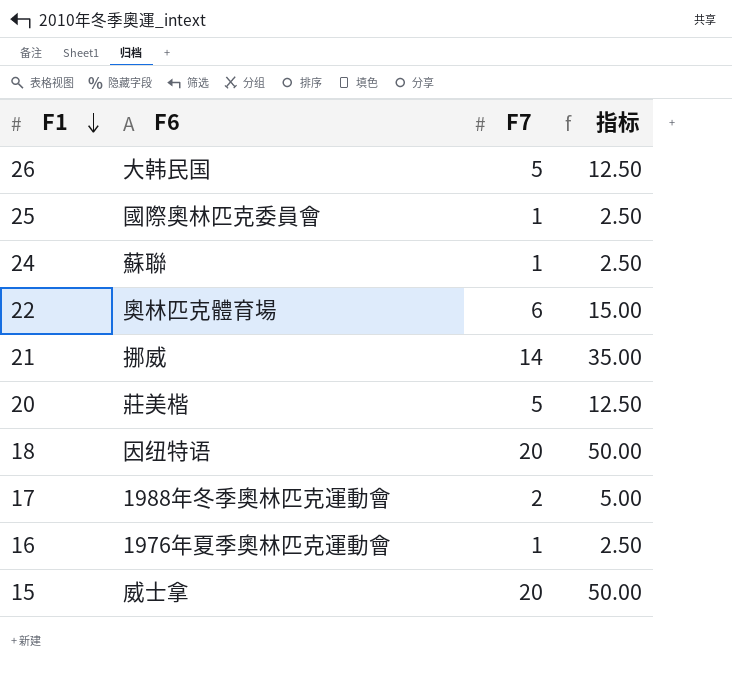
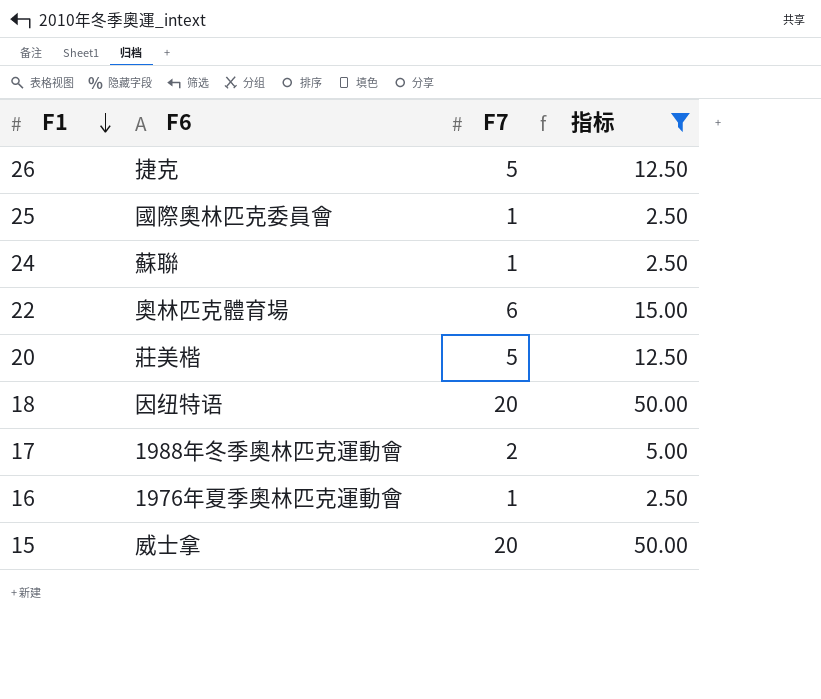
filter: none -> 指标 != 35.00
26 | F6: 大韩民国 -> 捷克

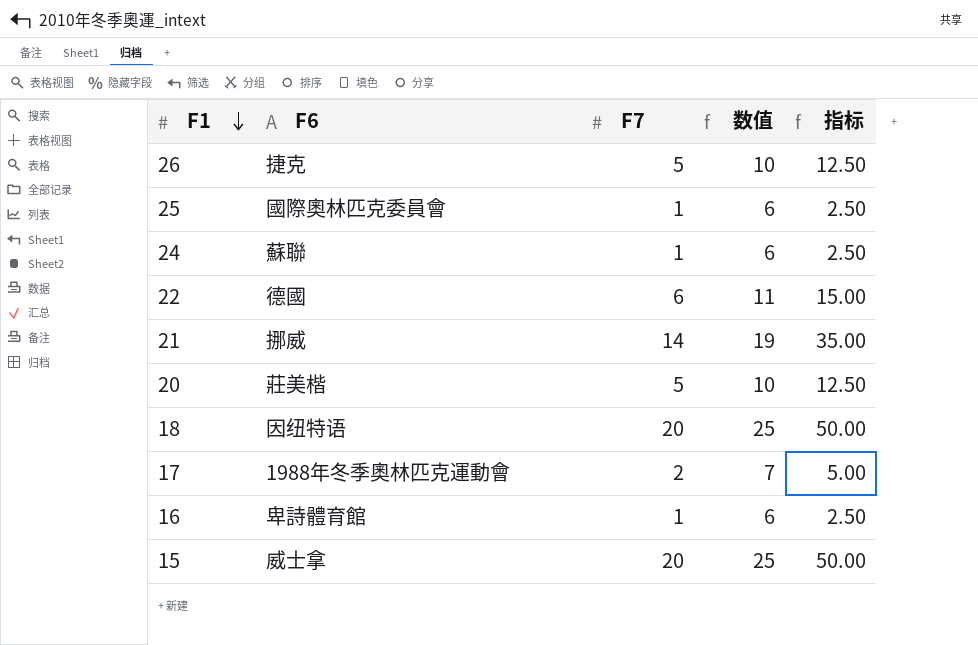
filter: 指标 != 35.00 -> none
column 数值 | formula: none -> [F7] + 5
22 | F6: 奧林匹克體育場 -> 德國
16 | F6: 1976年夏季奧林匹克運動會 -> 卑詩體育館

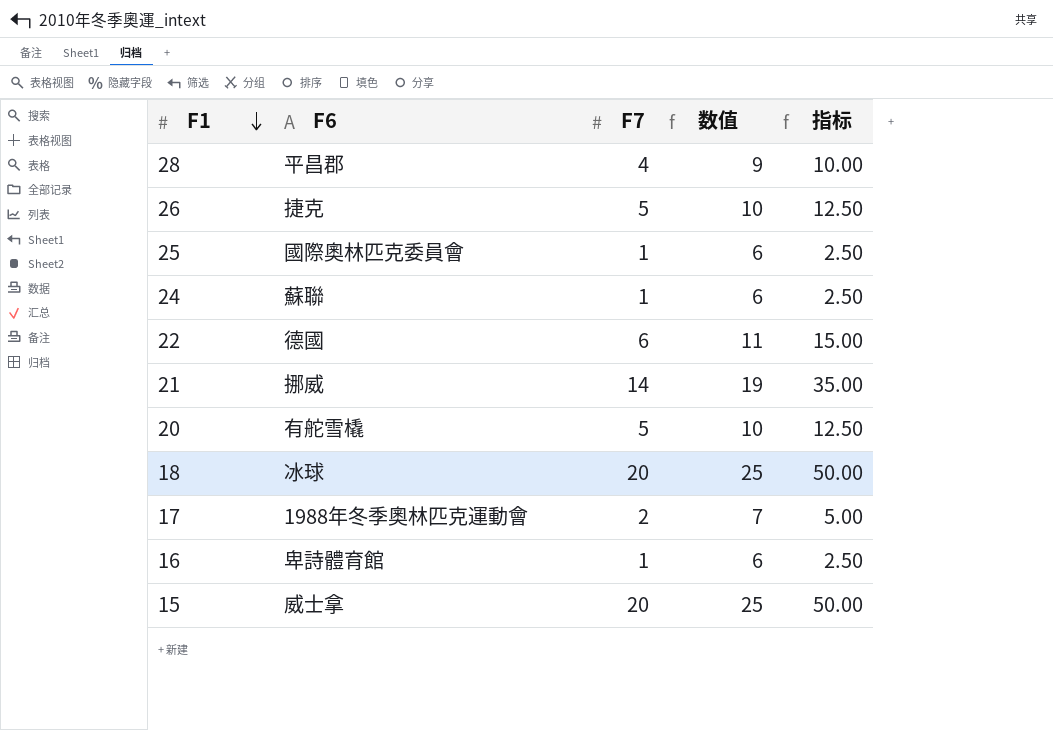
row 28: none -> 平昌郡 | 4 | 9 | 10.00
20 | F6: 莊美楷 -> 有舵雪橇
18 | F6: 因纽特语 -> 冰球

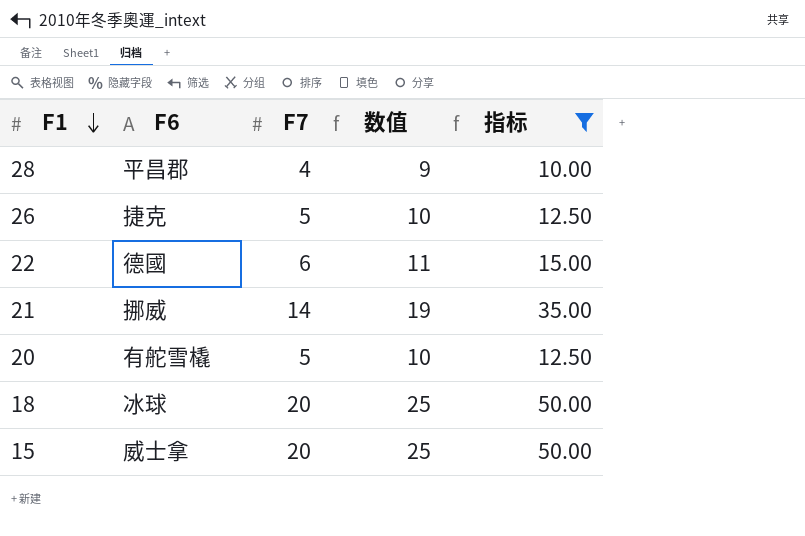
filter: none -> 指标 >= 10.00

